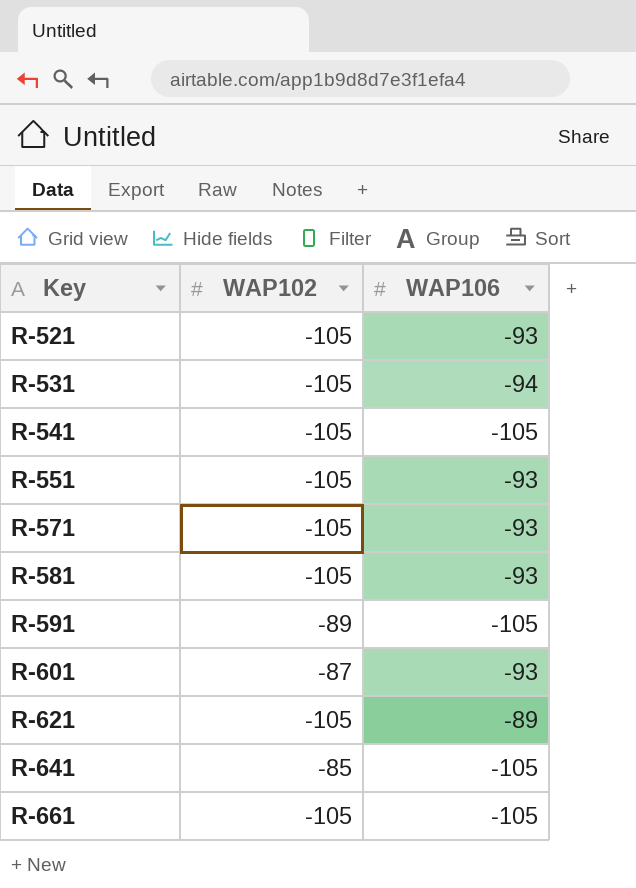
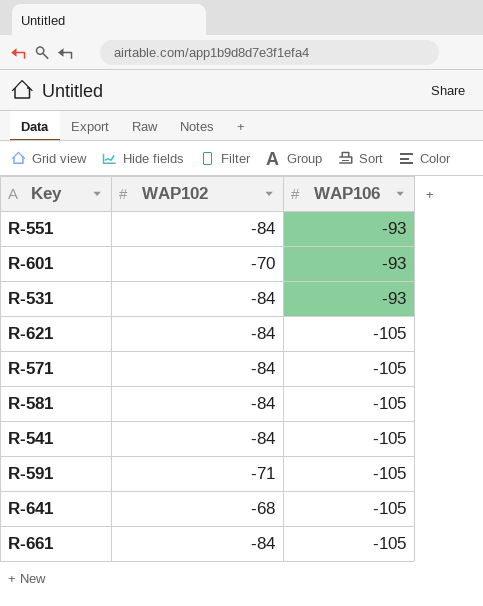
row order: Key ascending -> WAP106 descending
row R-521: -105 | -93 -> none
R-551 | WAP102: -105 -> -84
R-601 | WAP102: -87 -> -70
R-531 | WAP102: -105 -> -84
R-531 | WAP106: -94 -> -93
R-621 | WAP102: -105 -> -84
R-621 | WAP106: -89 -> -105
R-571 | WAP102: -105 -> -84
R-571 | WAP106: -93 -> -105
R-581 | WAP102: -105 -> -84
R-581 | WAP106: -93 -> -105
R-541 | WAP102: -105 -> -84
R-591 | WAP102: -89 -> -71
R-641 | WAP102: -85 -> -68
R-661 | WAP102: -105 -> -84

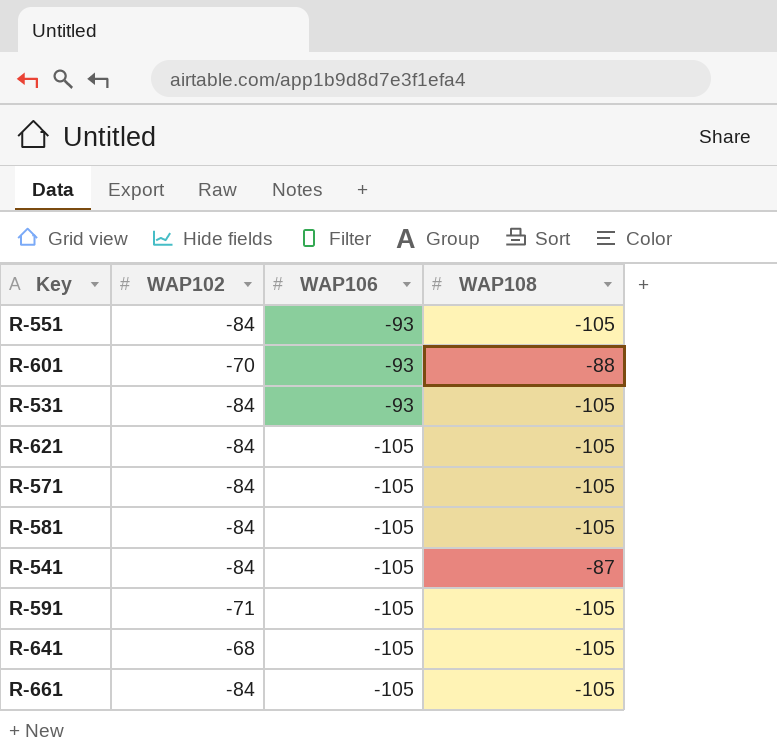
column WAP108 | position: none -> 4

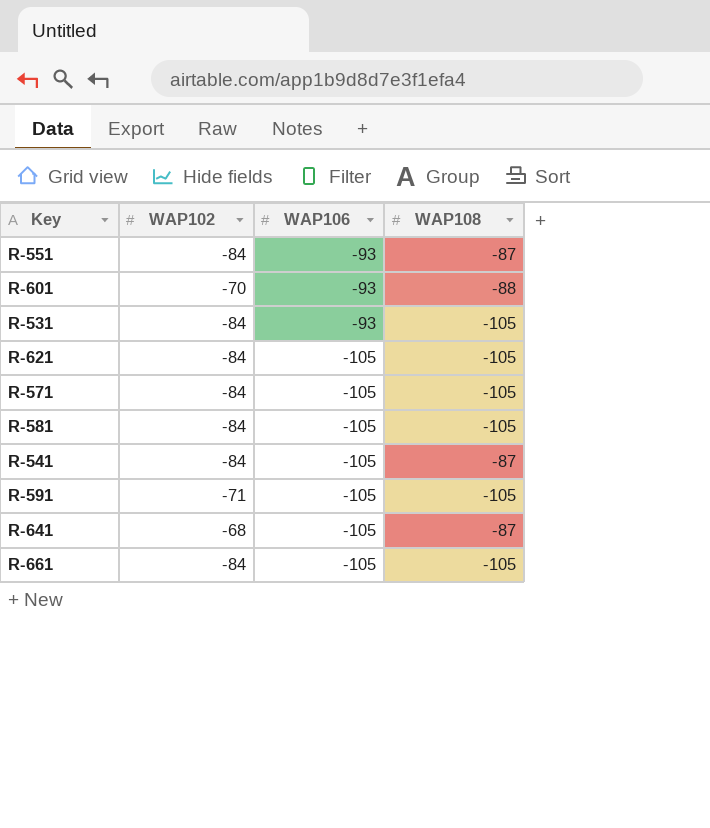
R-551 | WAP108: -105 -> -87
R-641 | WAP108: -105 -> -87

